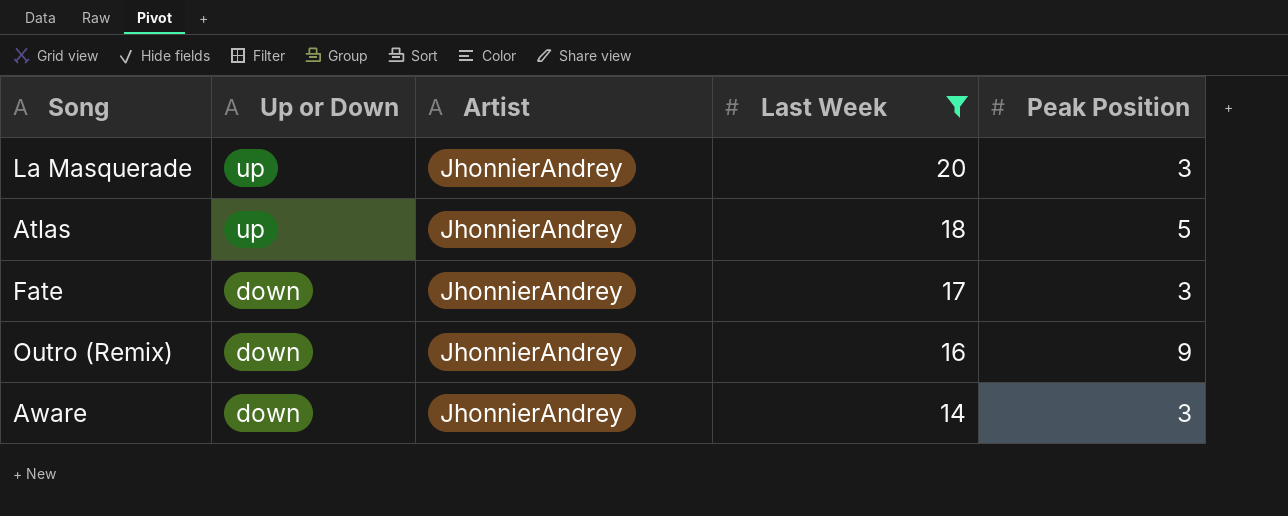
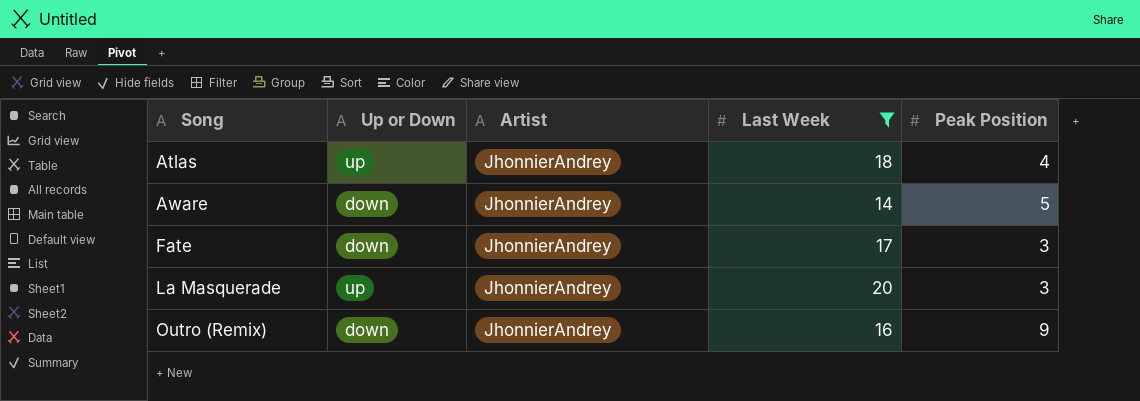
row order: Up or Down descending -> Song ascending
Atlas | Peak Position: 5 -> 4
Aware | Peak Position: 3 -> 5

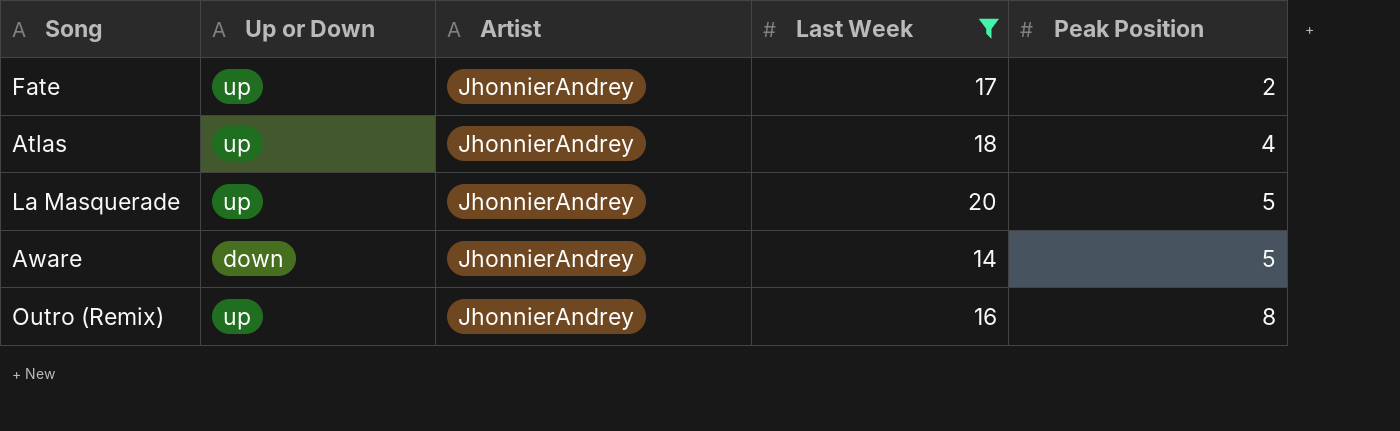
row order: Song ascending -> Peak Position ascending
Fate | Up or Down: down -> up
Fate | Peak Position: 3 -> 2
La Masquerade | Peak Position: 3 -> 5
Outro (Remix) | Up or Down: down -> up
Outro (Remix) | Peak Position: 9 -> 8

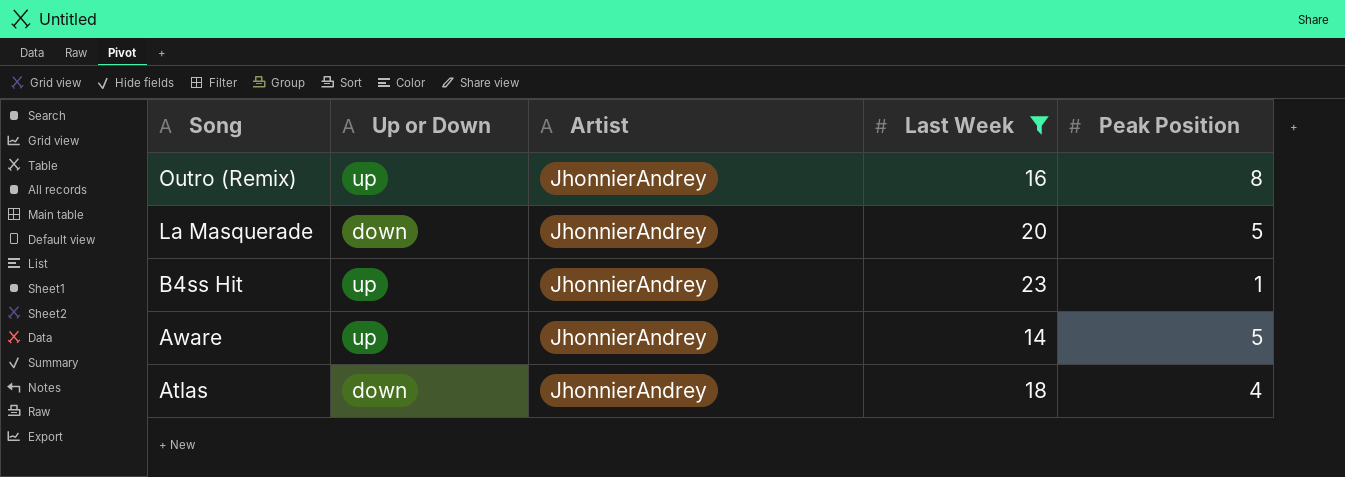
row order: Peak Position ascending -> Song descending
row Fate: up | JhonnierAndrey | 17 | 2 -> none
La Masquerade | Up or Down: up -> down
row B4ss Hit: none -> up | JhonnierAndrey | 23 | 1
Aware | Up or Down: down -> up
Atlas | Up or Down: up -> down

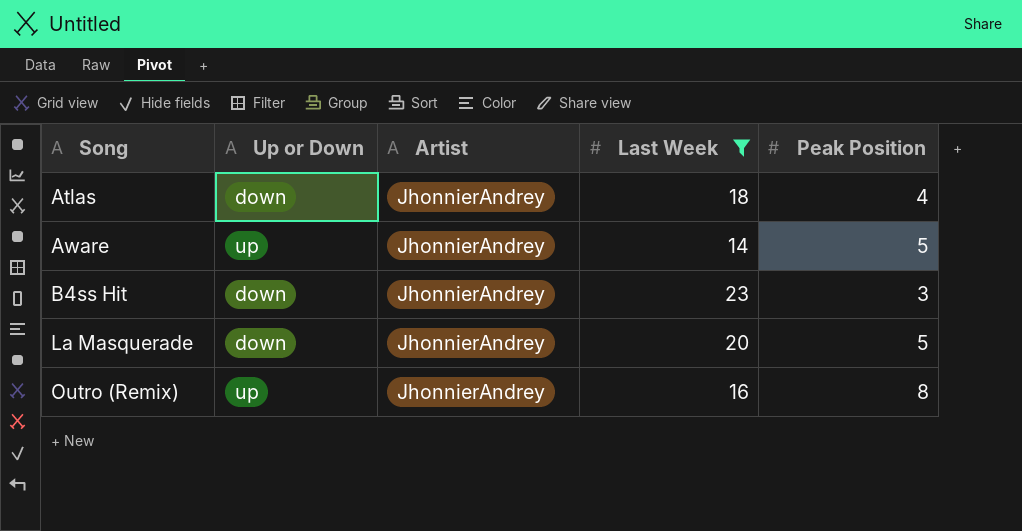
row order: Song descending -> Song ascending
B4ss Hit | Up or Down: up -> down
B4ss Hit | Peak Position: 1 -> 3

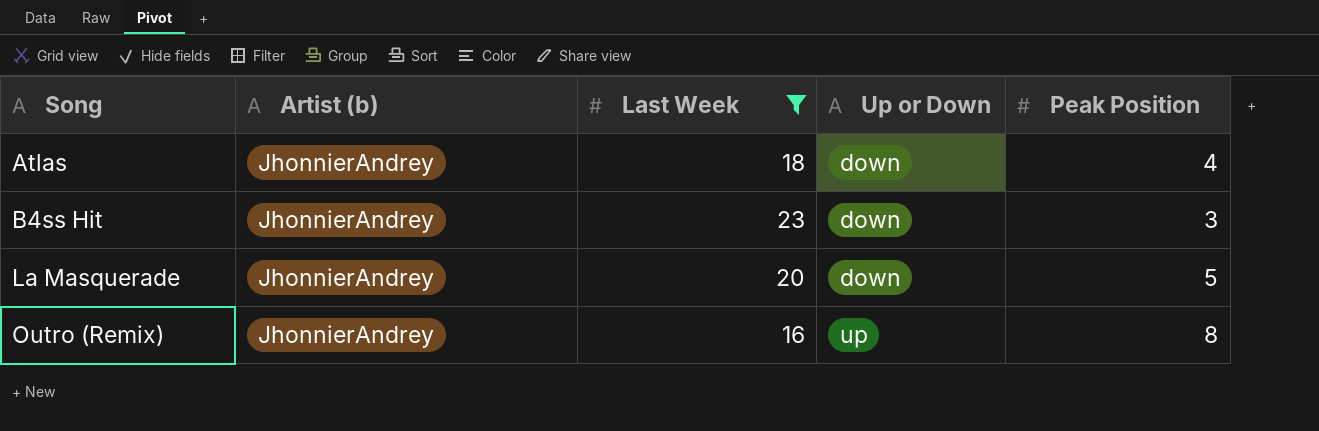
column name: Artist -> Artist (b)
column Up or Down | position: 2 -> 4
row Aware: up | JhonnierAndrey | 14 | 5 -> none

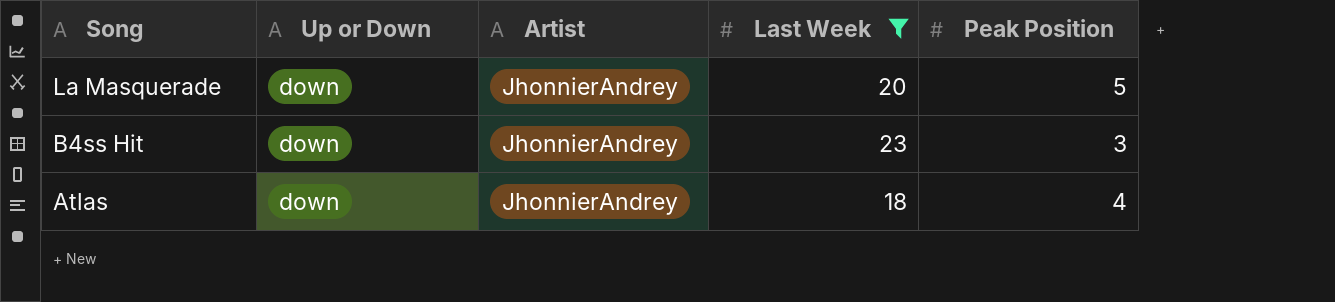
row order: Song ascending -> Song descending
column Up or Down | position: 4 -> 2
column name: Artist (b) -> Artist
row Outro (Remix): JhonnierAndrey | 16 | up | 8 -> none

